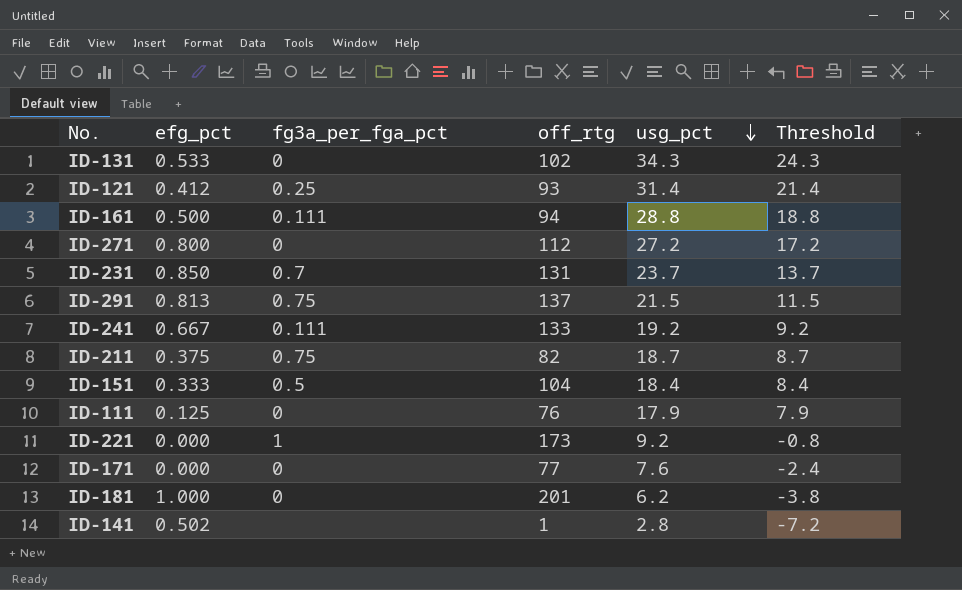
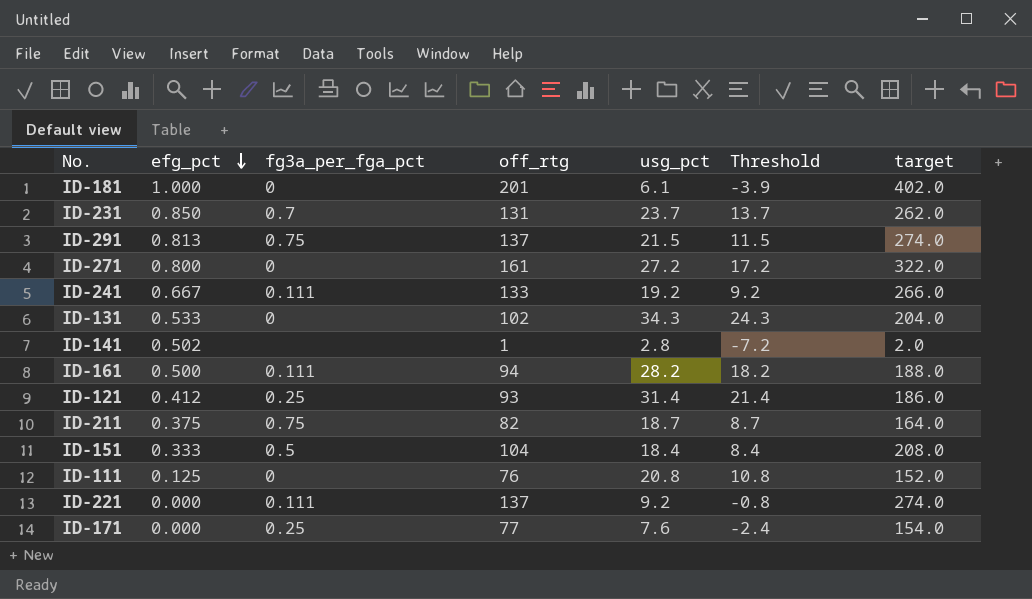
row order: usg_pct descending -> efg_pct descending
column target | formula: none -> [off_rtg] * 2
ID-181 | usg_pct: 6.2 -> 6.1
ID-181 | Threshold: -3.8 -> -3.9
ID-271 | off_rtg: 112 -> 161
ID-161 | usg_pct: 28.8 -> 28.2
ID-161 | Threshold: 18.8 -> 18.2
ID-111 | usg_pct: 17.9 -> 20.8
ID-111 | Threshold: 7.9 -> 10.8
ID-221 | fg3a_per_fga_pct: 1 -> 0.111
ID-221 | off_rtg: 173 -> 137
ID-171 | fg3a_per_fga_pct: 0 -> 0.25

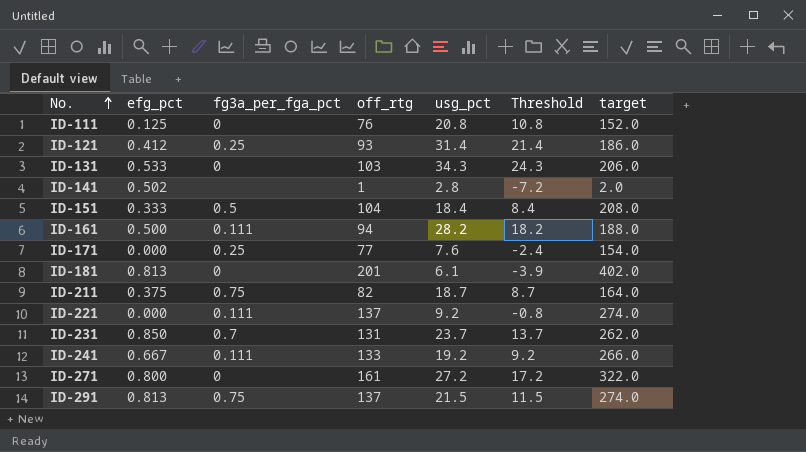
row order: efg_pct descending -> No. ascending
ID-131 | off_rtg: 102 -> 103
ID-131 | target: 204.0 -> 206.0
ID-181 | efg_pct: 1.000 -> 0.813

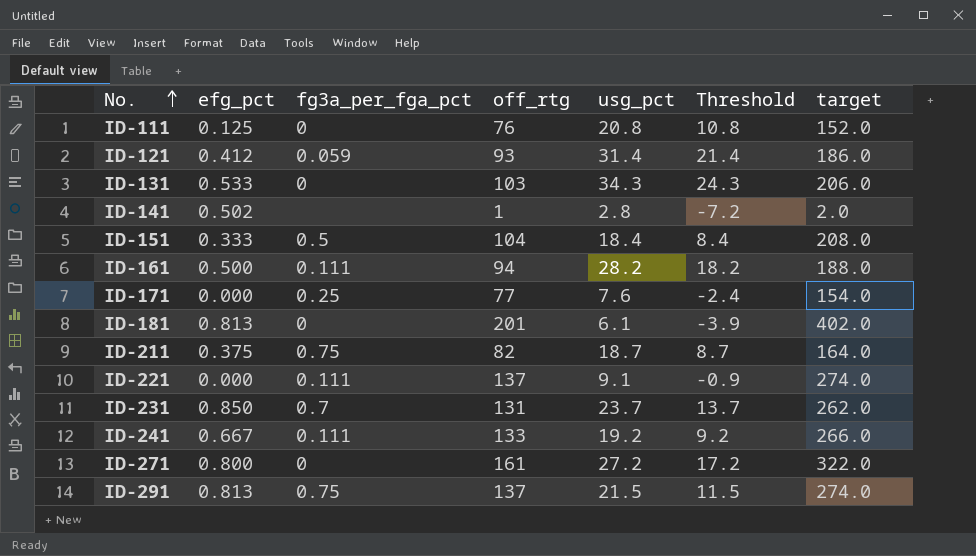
ID-121 | fg3a_per_fga_pct: 0.25 -> 0.059
ID-221 | usg_pct: 9.2 -> 9.1
ID-221 | Threshold: -0.8 -> -0.9

